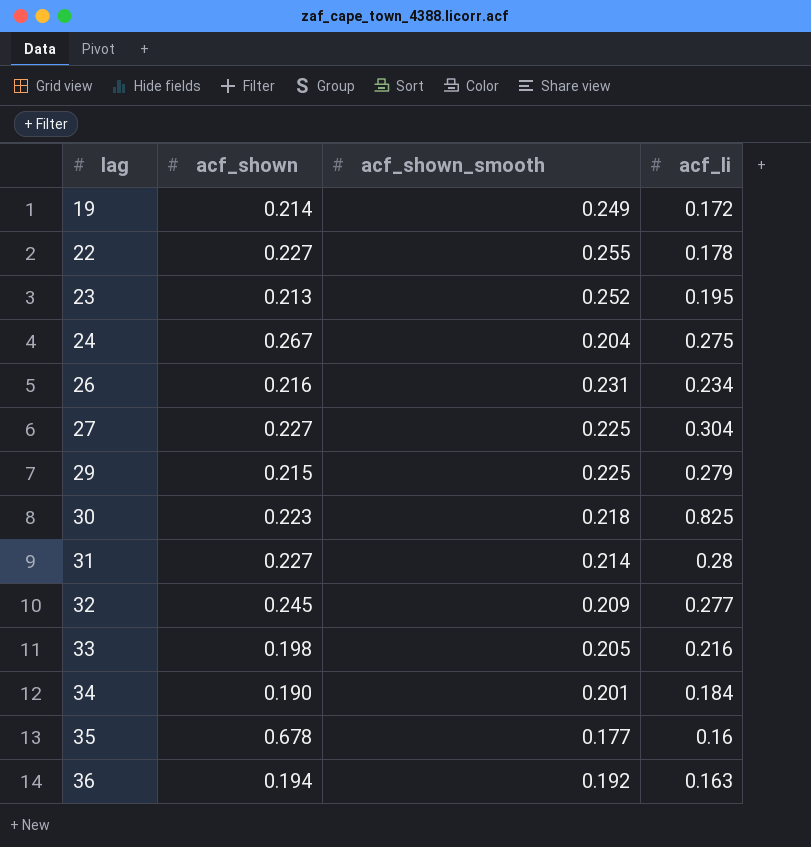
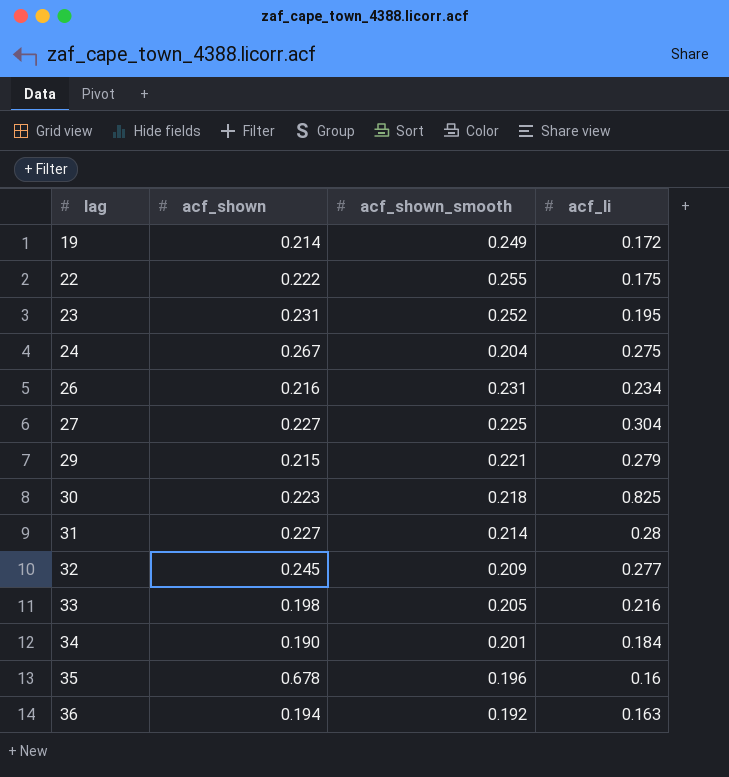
22 | acf_shown: 0.227 -> 0.222
22 | acf_li: 0.178 -> 0.175
23 | acf_shown: 0.213 -> 0.231
29 | acf_shown_smooth: 0.225 -> 0.221
35 | acf_shown_smooth: 0.177 -> 0.196

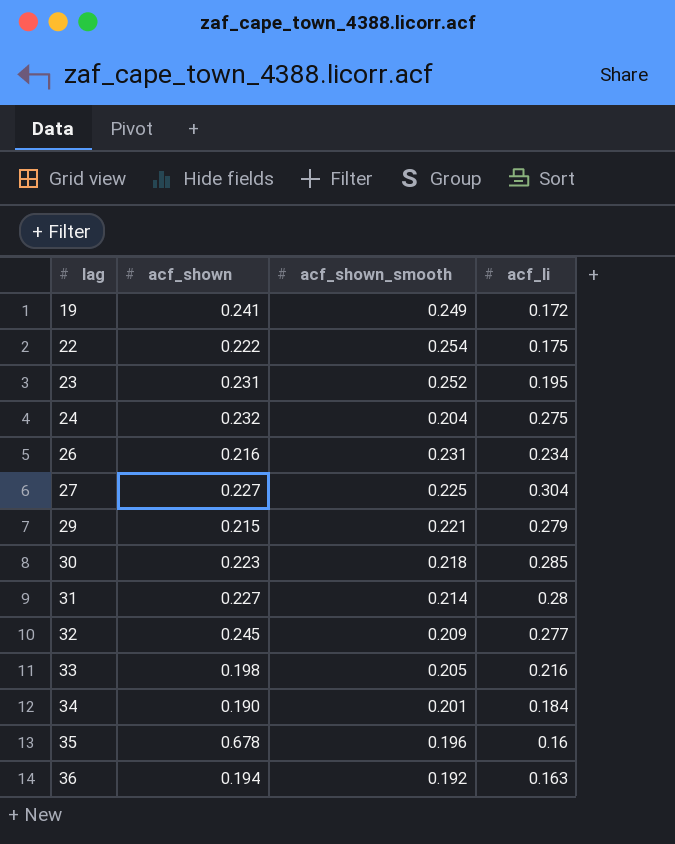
19 | acf_shown: 0.214 -> 0.241
22 | acf_shown_smooth: 0.255 -> 0.254
24 | acf_shown: 0.267 -> 0.232
30 | acf_li: 0.825 -> 0.285

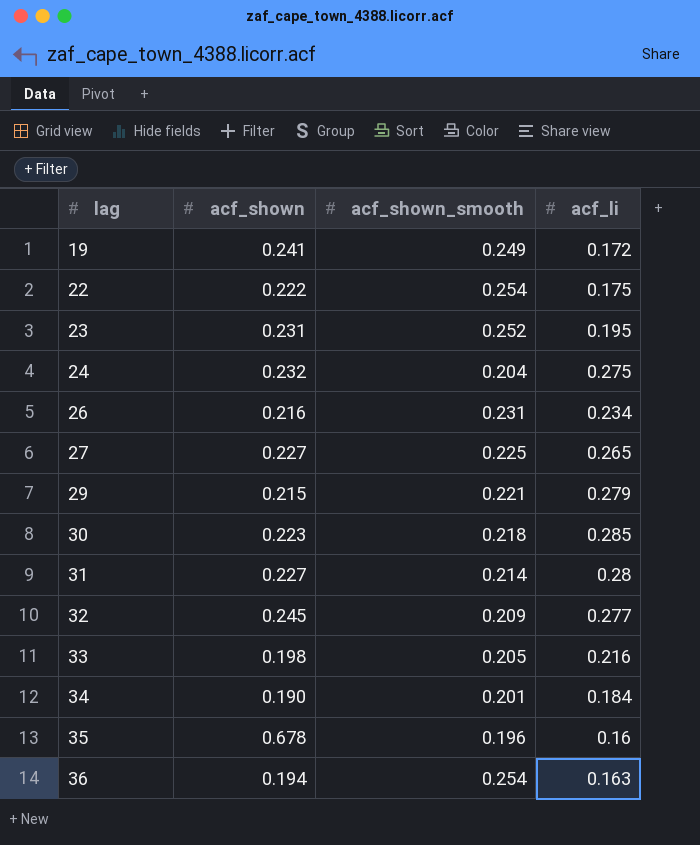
27 | acf_li: 0.304 -> 0.265
36 | acf_shown_smooth: 0.192 -> 0.254

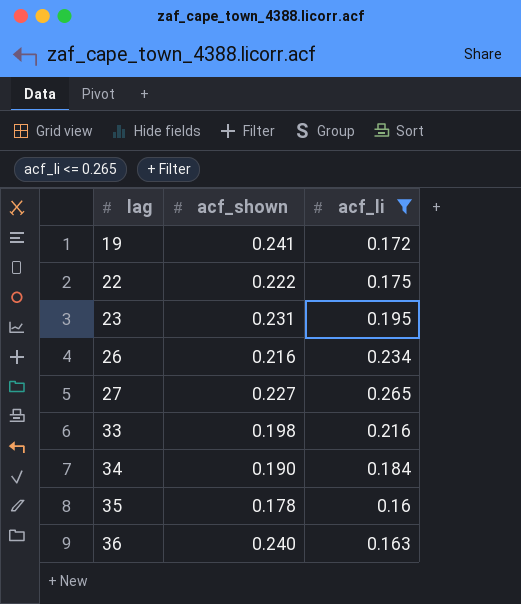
filter: none -> acf_li <= 0.265
column acf_shown_smooth | position: 3 -> none
35 | acf_shown: 0.678 -> 0.178
36 | acf_shown: 0.194 -> 0.240

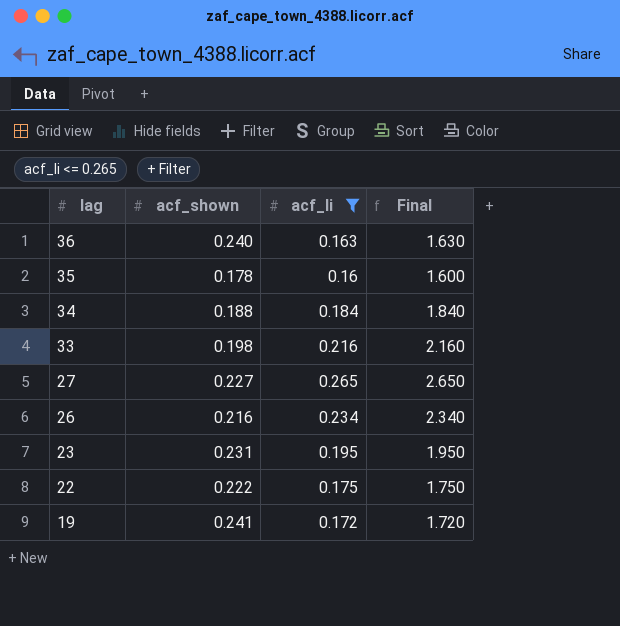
row order: lag ascending -> lag descending
column Final | formula: none -> [acf_li] * 10
34 | acf_shown: 0.190 -> 0.188

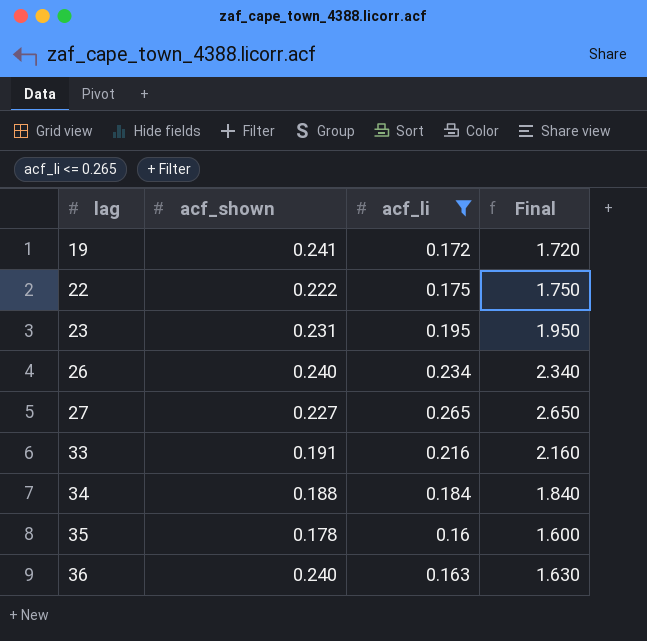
row order: lag descending -> lag ascending
26 | acf_shown: 0.216 -> 0.240
33 | acf_shown: 0.198 -> 0.191

